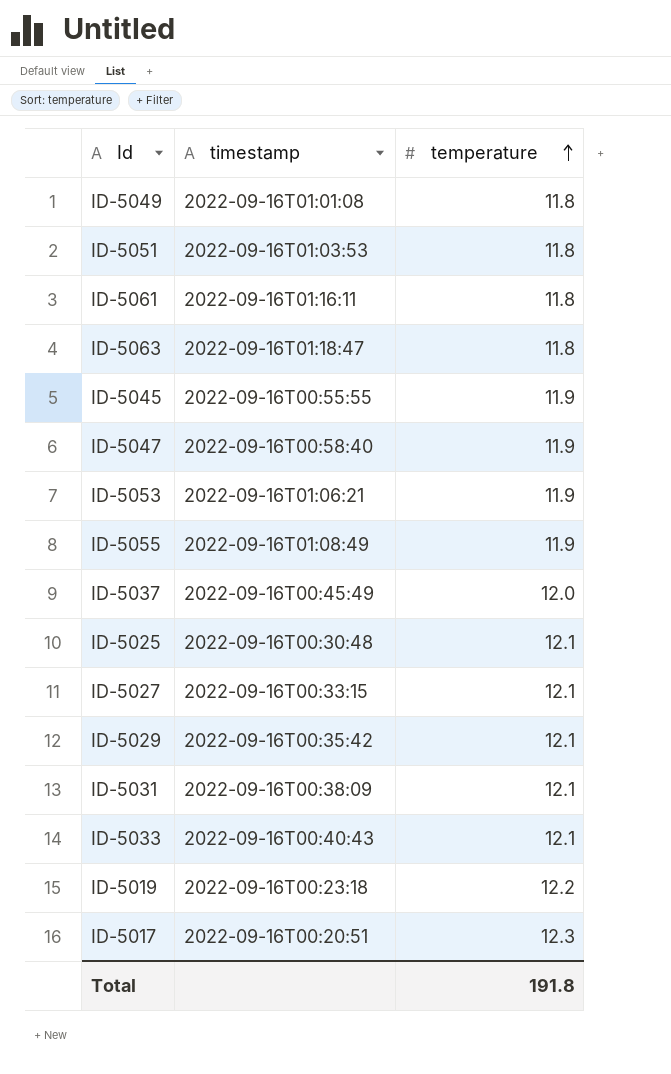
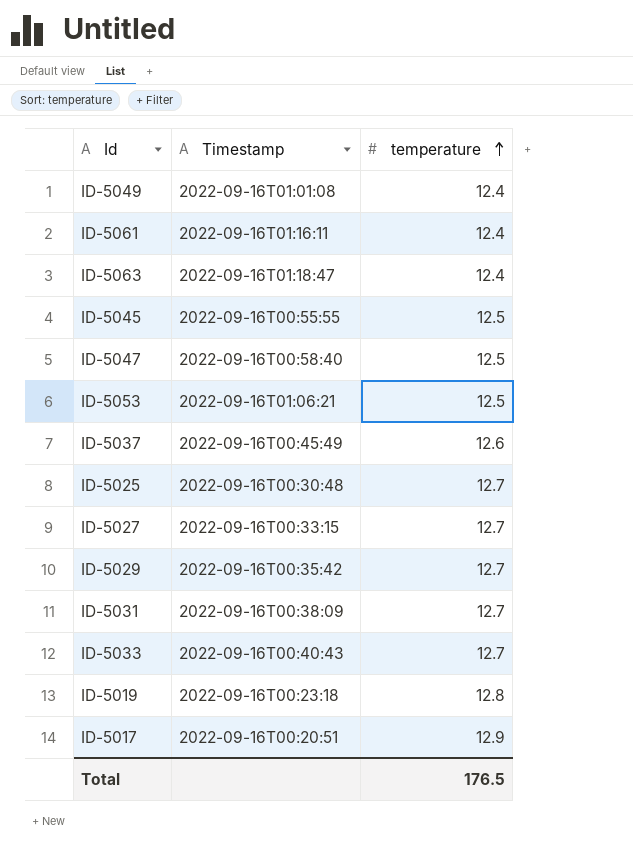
column name: timestamp -> Timestamp
row ID-5051: 2022-09-16T01:03:53 | 11.8 -> none
row ID-5055: 2022-09-16T01:08:49 | 11.9 -> none
ID-5049 | temperature: 11.8 -> 12.4
ID-5061 | temperature: 11.8 -> 12.4
ID-5063 | temperature: 11.8 -> 12.4
ID-5045 | temperature: 11.9 -> 12.5
ID-5047 | temperature: 11.9 -> 12.5
ID-5053 | temperature: 11.9 -> 12.5
ID-5037 | temperature: 12.0 -> 12.6
ID-5025 | temperature: 12.1 -> 12.7
ID-5027 | temperature: 12.1 -> 12.7
ID-5029 | temperature: 12.1 -> 12.7
ID-5031 | temperature: 12.1 -> 12.7
ID-5033 | temperature: 12.1 -> 12.7
ID-5019 | temperature: 12.2 -> 12.8
ID-5017 | temperature: 12.3 -> 12.9
Total | temperature: 191.8 -> 176.5

